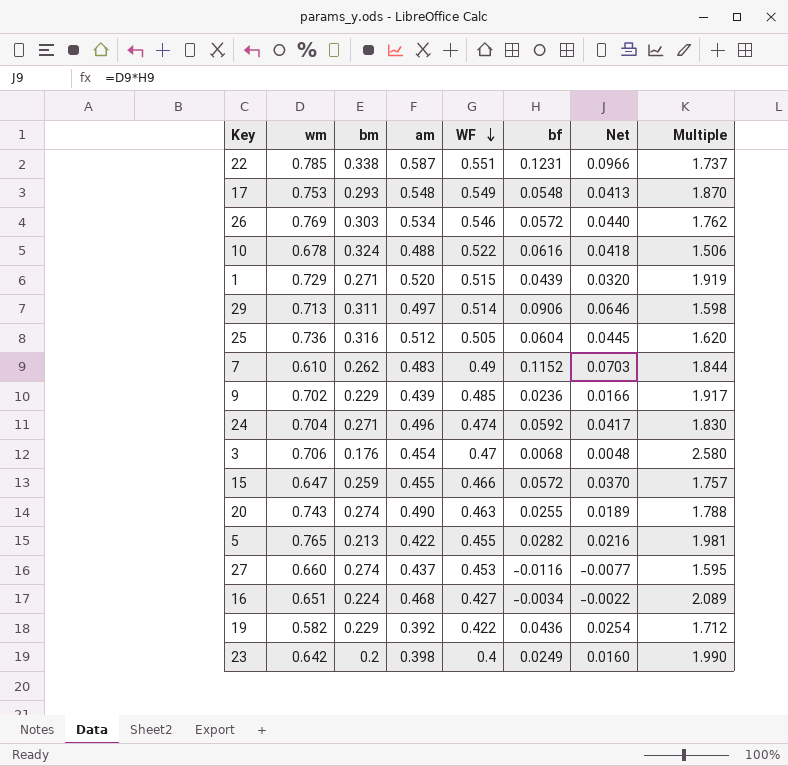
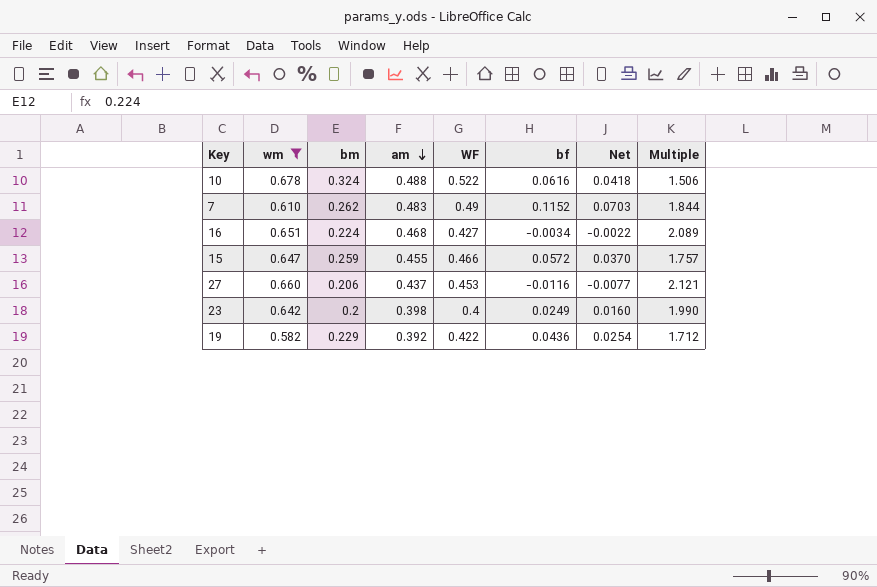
filter: none -> wm <= 0.678
row order: WF descending -> am descending
27 | bm: 0.274 -> 0.206
27 | Multiple: 1.595 -> 2.121

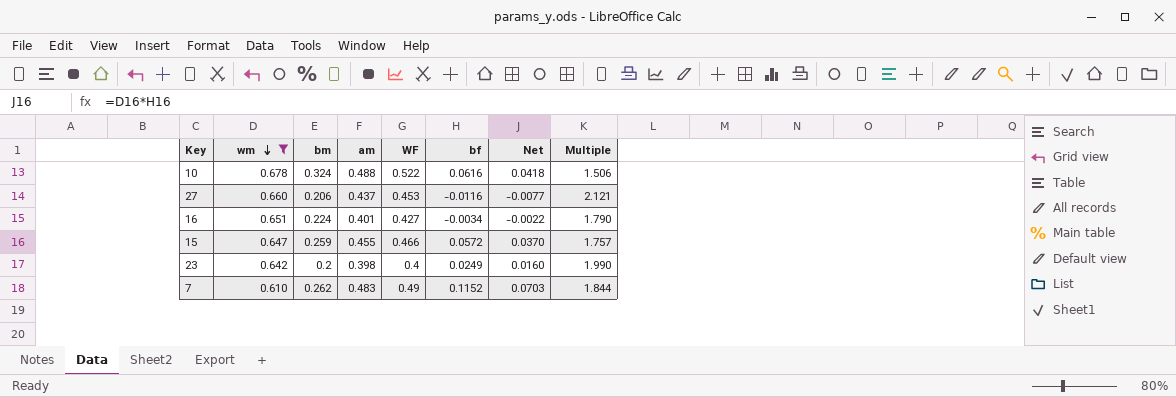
row order: am descending -> wm descending
row 19: 0.582 | 0.229 | 0.392 | 0.422 | 0.0436 | 0.0254 | 1.712 -> none
16 | am: 0.468 -> 0.401
16 | Multiple: 2.089 -> 1.790

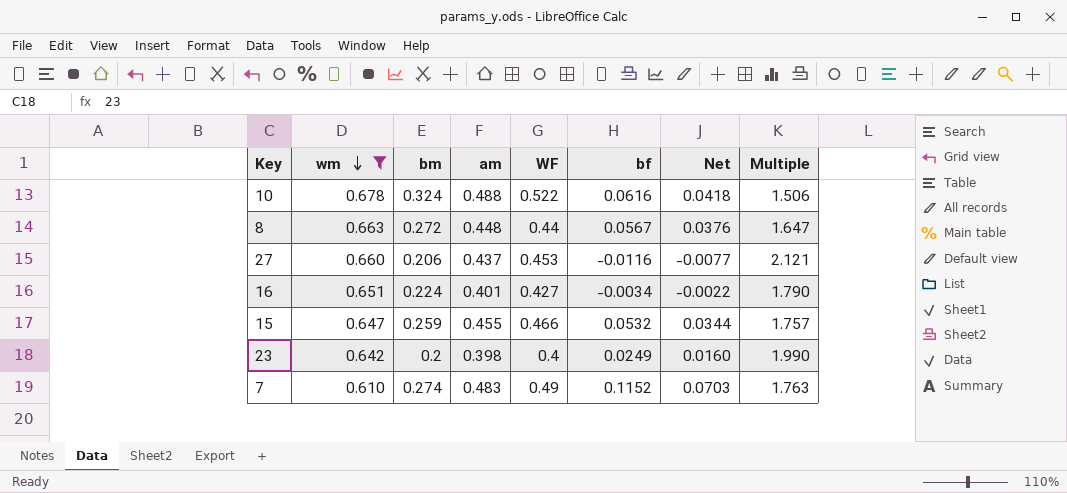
row 8: none -> 0.663 | 0.272 | 0.448 | 0.44 | 0.0567 | 0.0376 | 1.647
15 | bf: 0.0572 -> 0.0532
15 | Net: 0.0370 -> 0.0344
7 | bm: 0.262 -> 0.274
7 | Multiple: 1.844 -> 1.763

